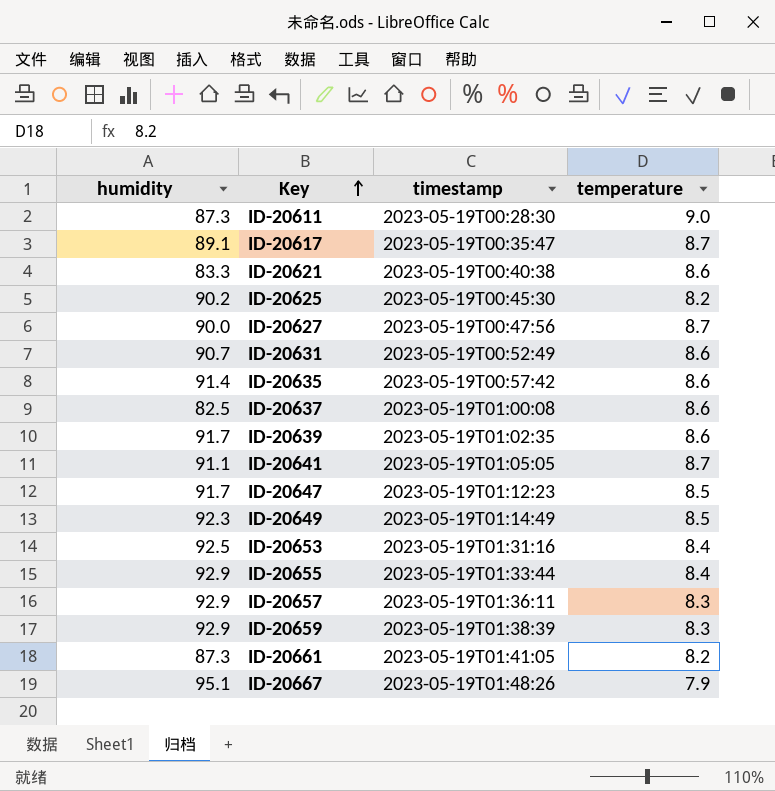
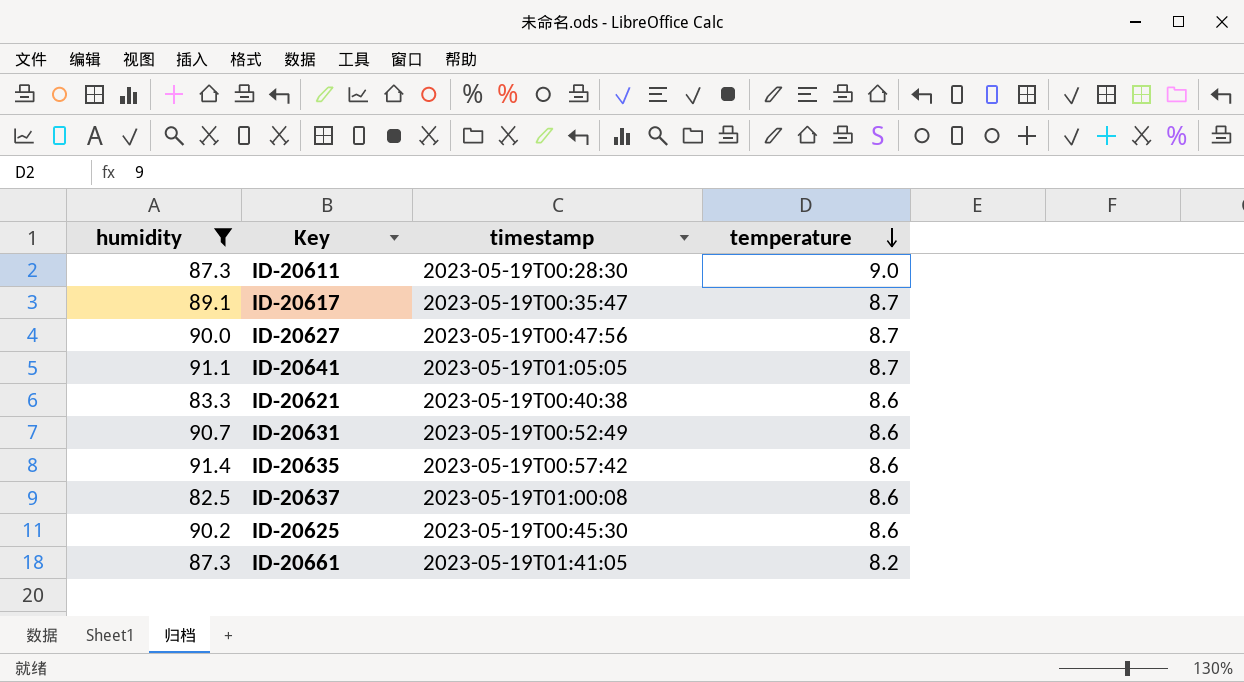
filter: none -> humidity <= 91.4
row order: Key ascending -> temperature descending
ID-20625 | temperature: 8.2 -> 8.6

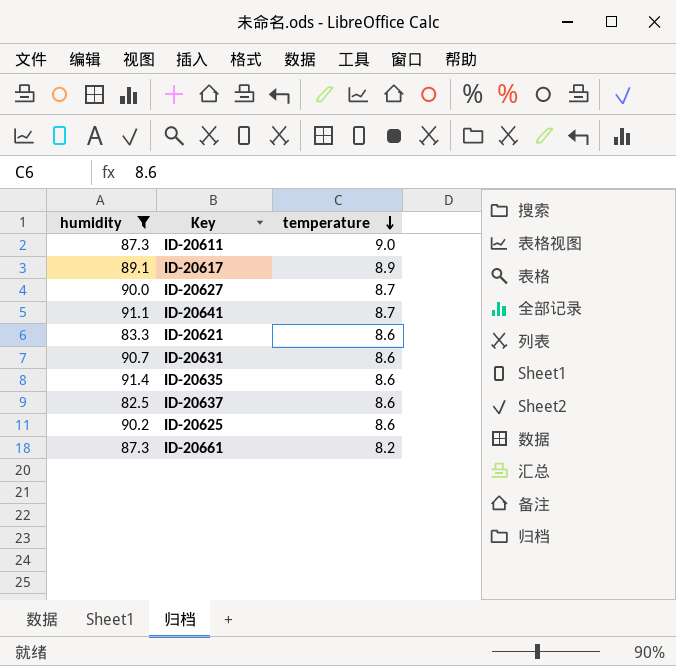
column timestamp | position: 3 -> none
ID-20617 | temperature: 8.7 -> 8.9

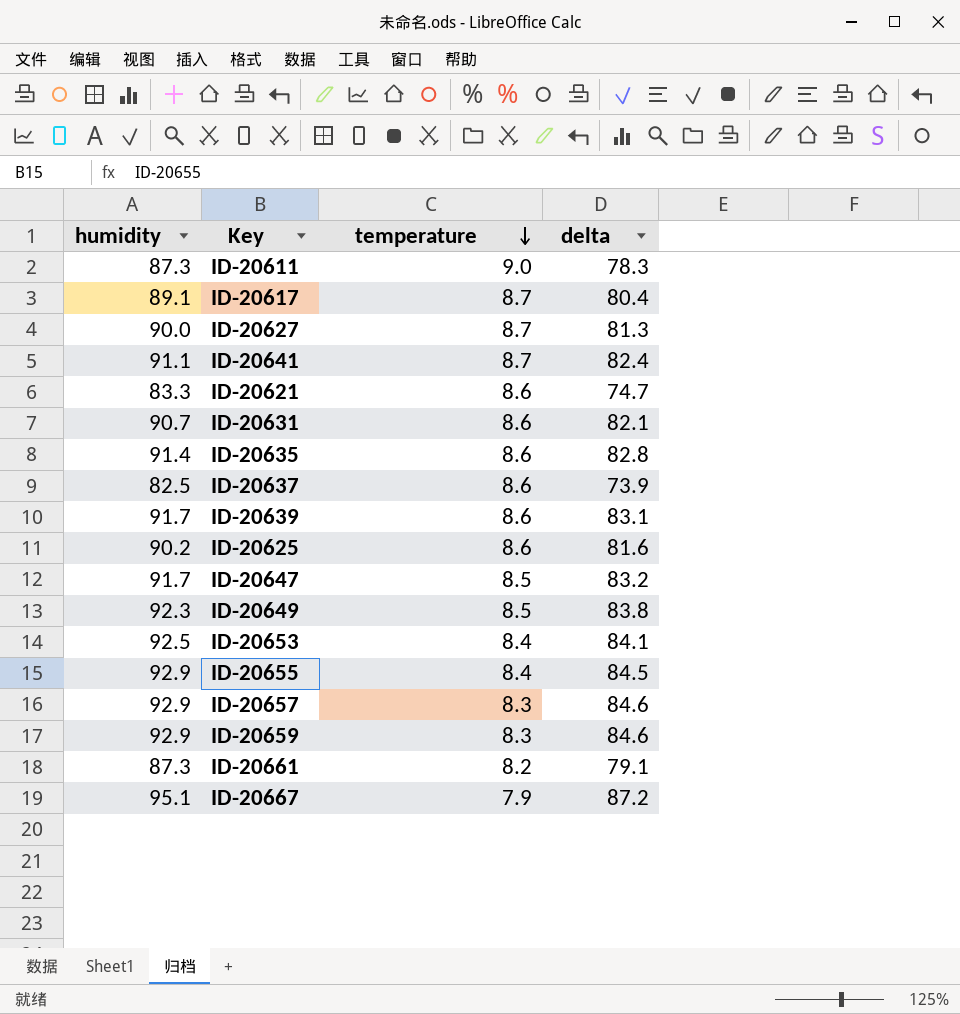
filter: humidity <= 91.4 -> none
column delta | formula: none -> [humidity] - [temperature]
ID-20617 | temperature: 8.9 -> 8.7

